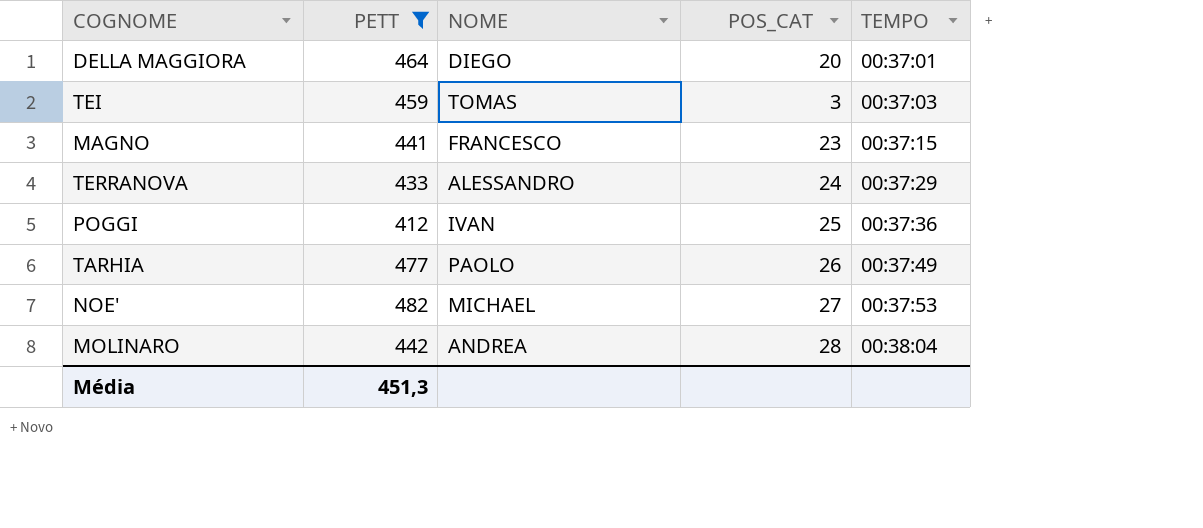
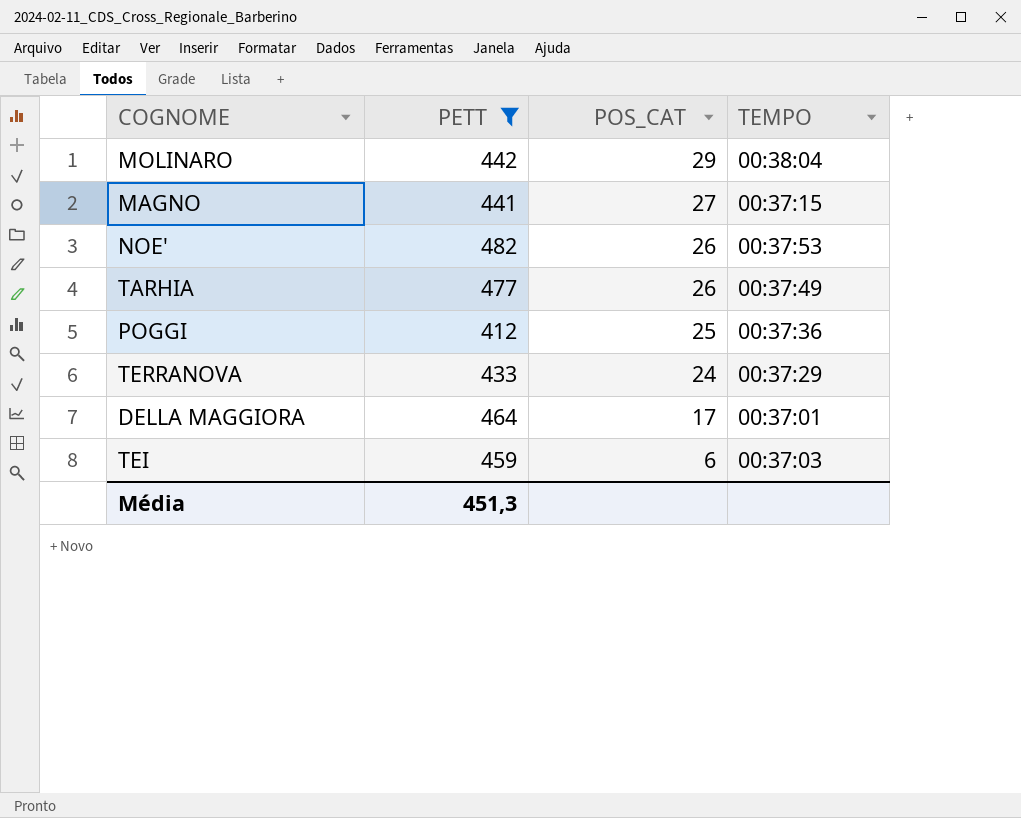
row order: TEMPO ascending -> POS_CAT descending
column NOME | position: 3 -> none
MOLINARO | POS_CAT: 28 -> 29
MAGNO | POS_CAT: 23 -> 27
NOE' | POS_CAT: 27 -> 26
DELLA MAGGIORA | POS_CAT: 20 -> 17
TEI | POS_CAT: 3 -> 6

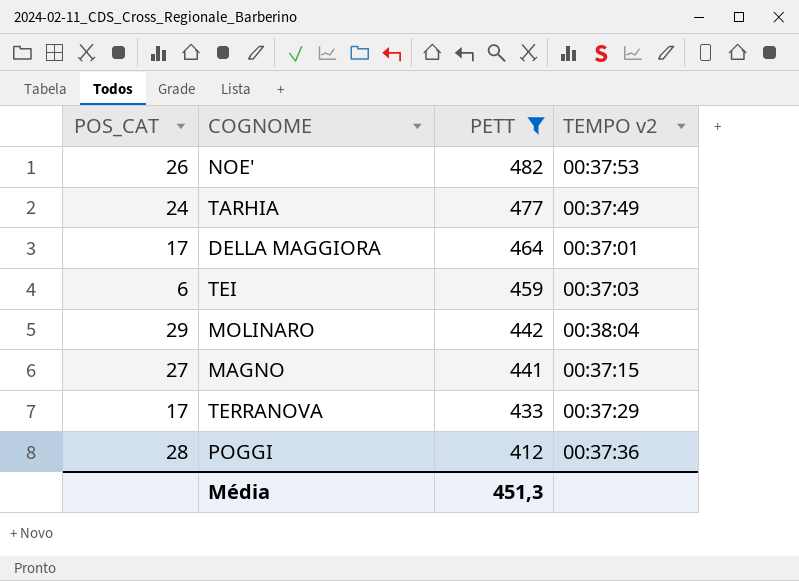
row order: POS_CAT descending -> PETT descending
column POS_CAT | position: 3 -> 1
column name: TEMPO -> TEMPO v2
TARHIA | POS_CAT: 26 -> 24
TERRANOVA | POS_CAT: 24 -> 17
POGGI | POS_CAT: 25 -> 28

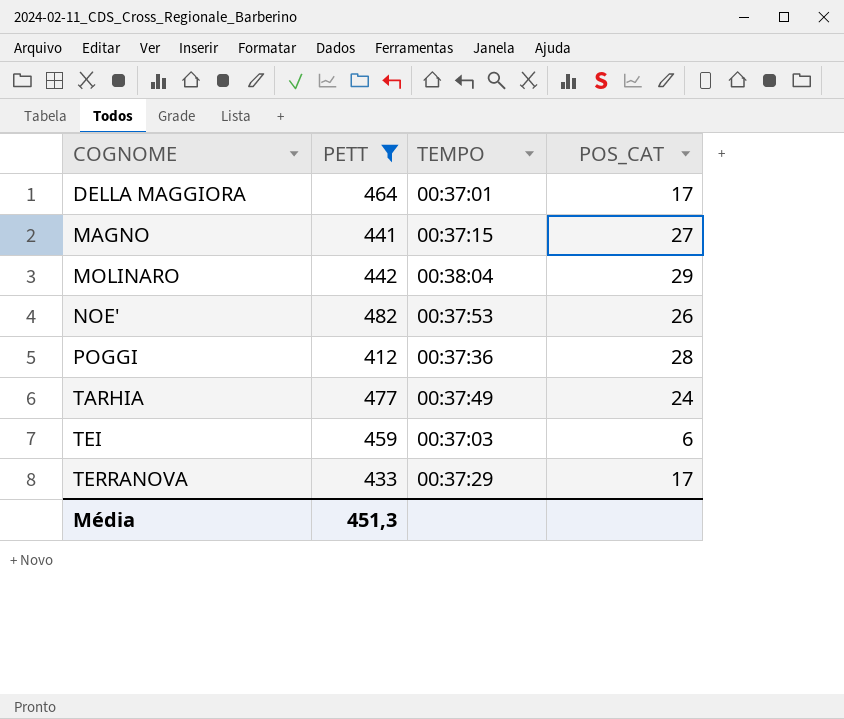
row order: PETT descending -> COGNOME ascending
column name: TEMPO v2 -> TEMPO
column POS_CAT | position: 1 -> 4

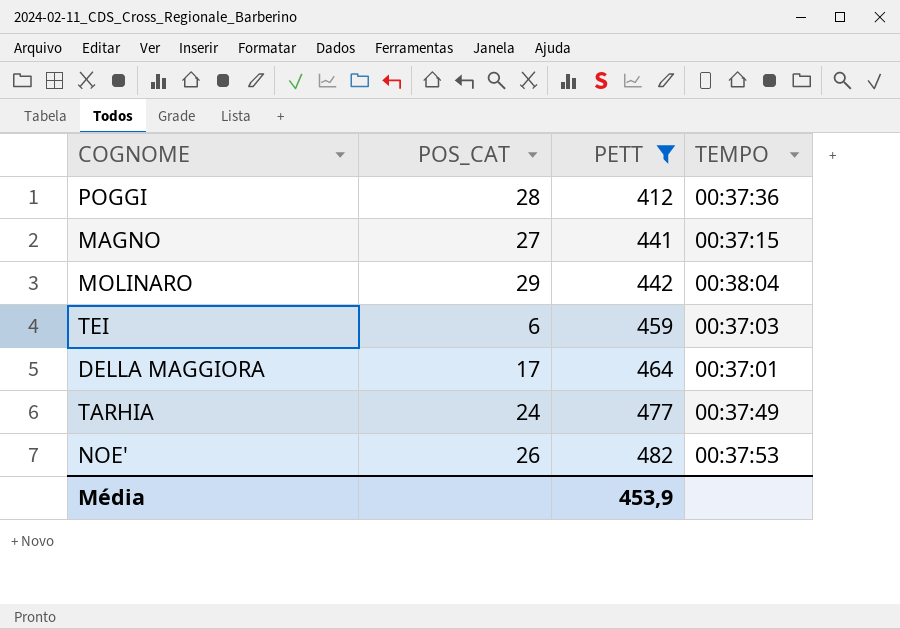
row order: COGNOME ascending -> PETT ascending
column POS_CAT | position: 4 -> 2
row TERRANOVA: 433 | 00:37:29 | 17 -> none
Média | PETT: 451,3 -> 453,9

